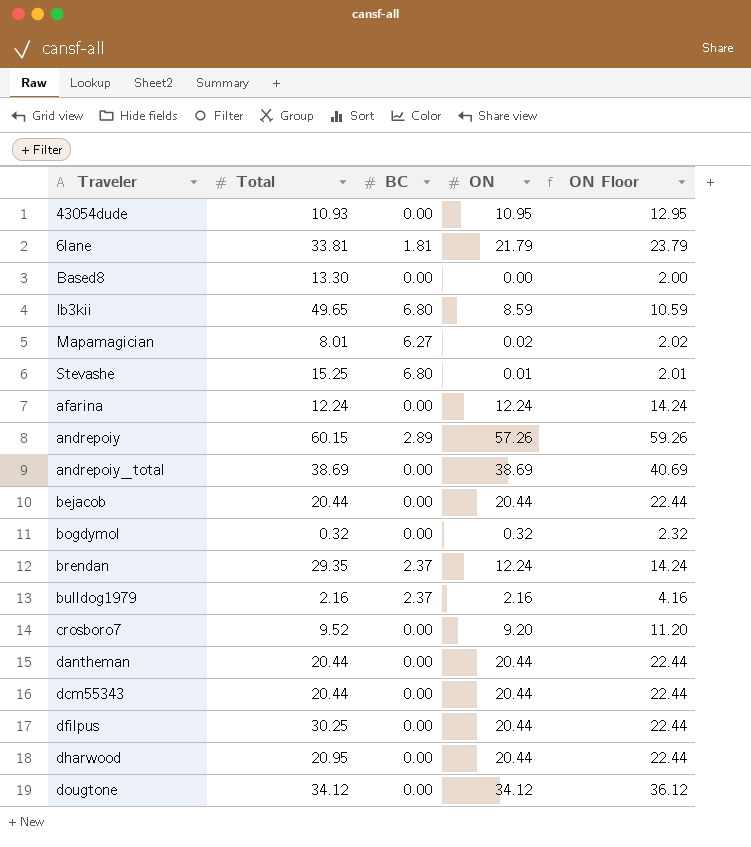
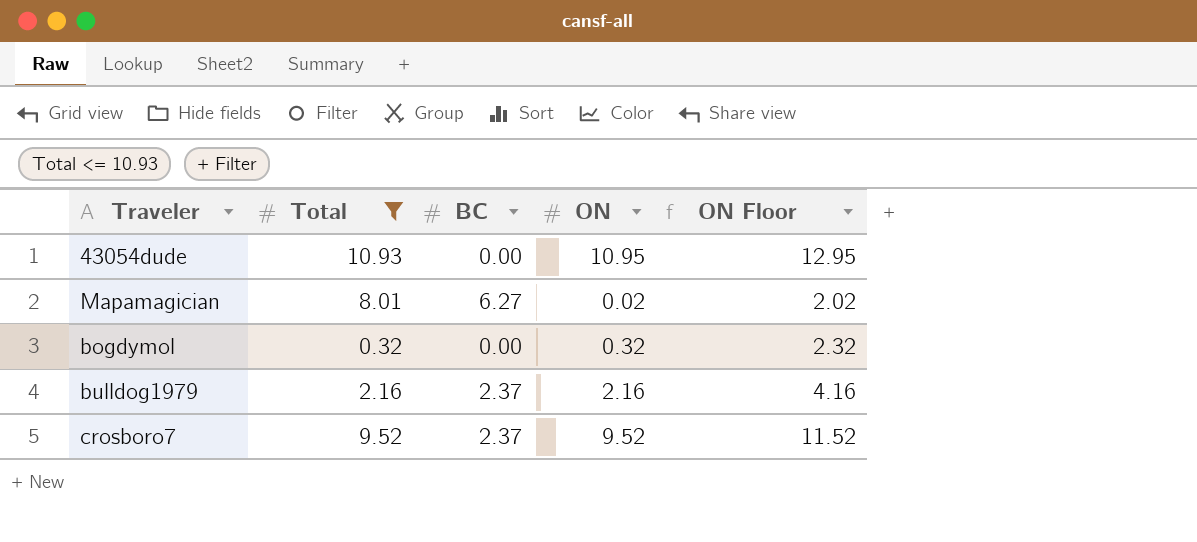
filter: none -> Total <= 10.93
crosboro7 | BC: 0.00 -> 2.37
crosboro7 | ON: 9.20 -> 9.52
crosboro7 | ON Floor: 11.20 -> 11.52

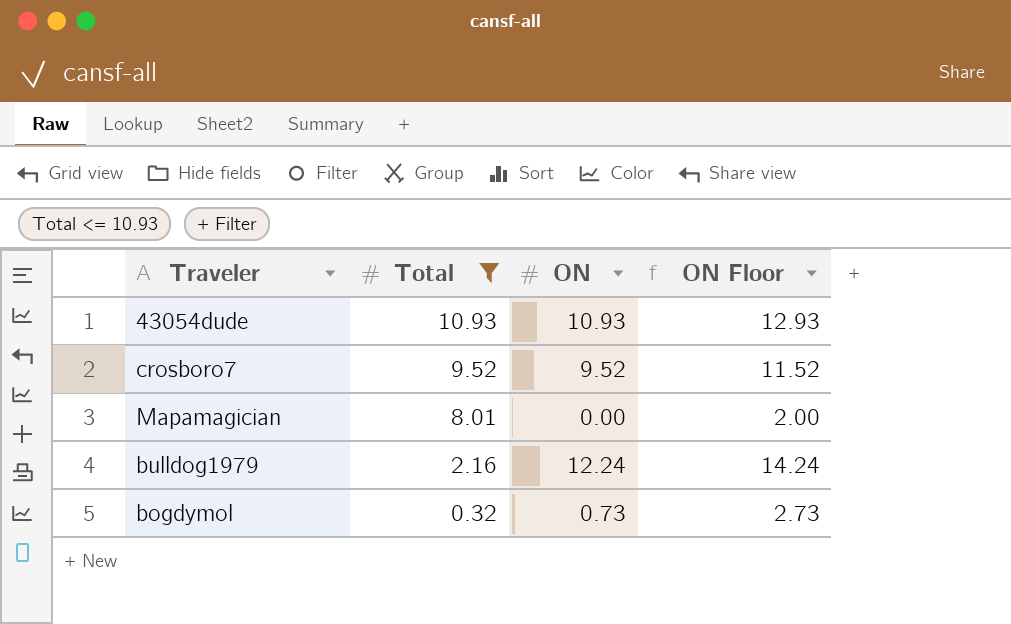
row order: none -> Total descending
column BC | position: 3 -> none
43054dude | ON: 10.95 -> 10.93
43054dude | ON Floor: 12.95 -> 12.93
Mapamagician | ON: 0.02 -> 0.00
Mapamagician | ON Floor: 2.02 -> 2.00
bulldog1979 | ON: 2.16 -> 12.24
bulldog1979 | ON Floor: 4.16 -> 14.24
bogdymol | ON: 0.32 -> 0.73
bogdymol | ON Floor: 2.32 -> 2.73

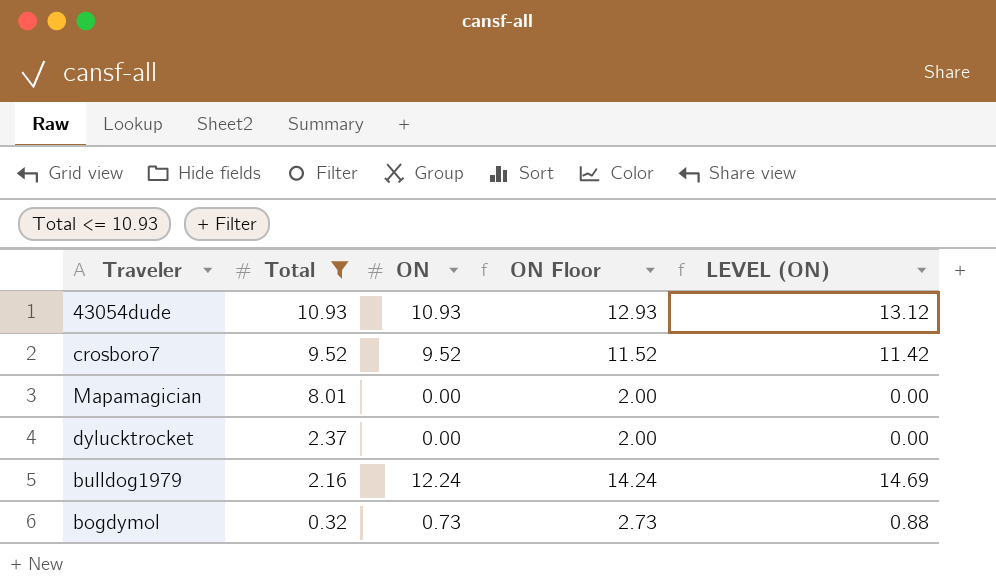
column LEVEL (ON) | formula: none -> [ON] * 1.2
row dylucktrocket: none -> 2.37 | 0.00 | 2.00 | 0.00

